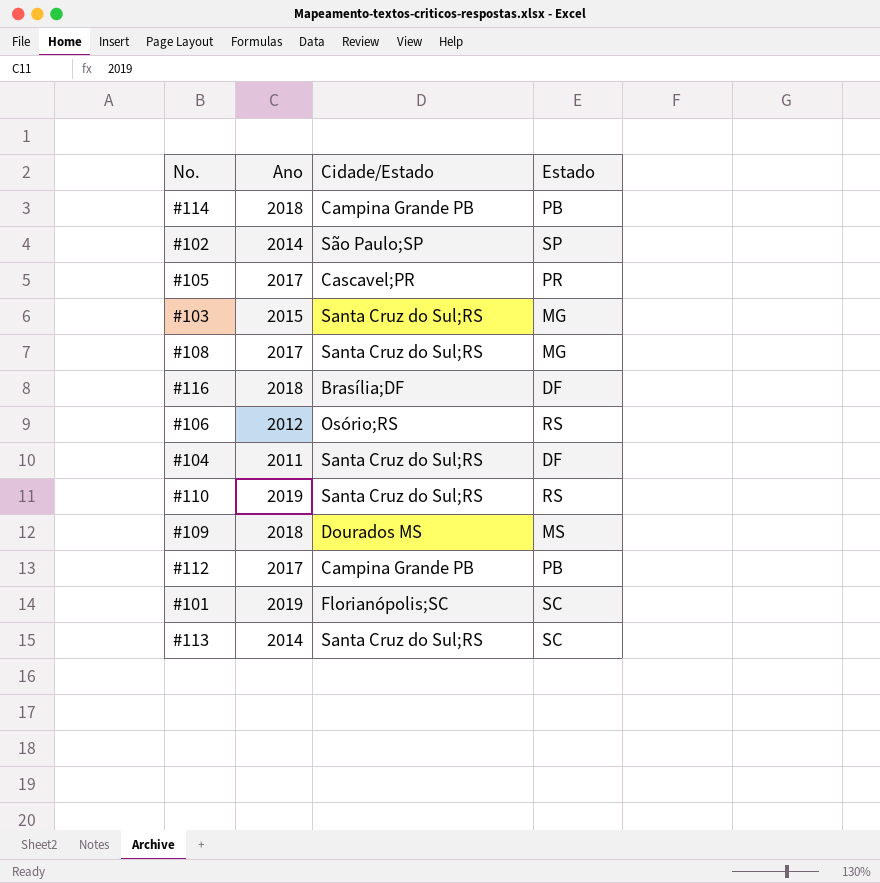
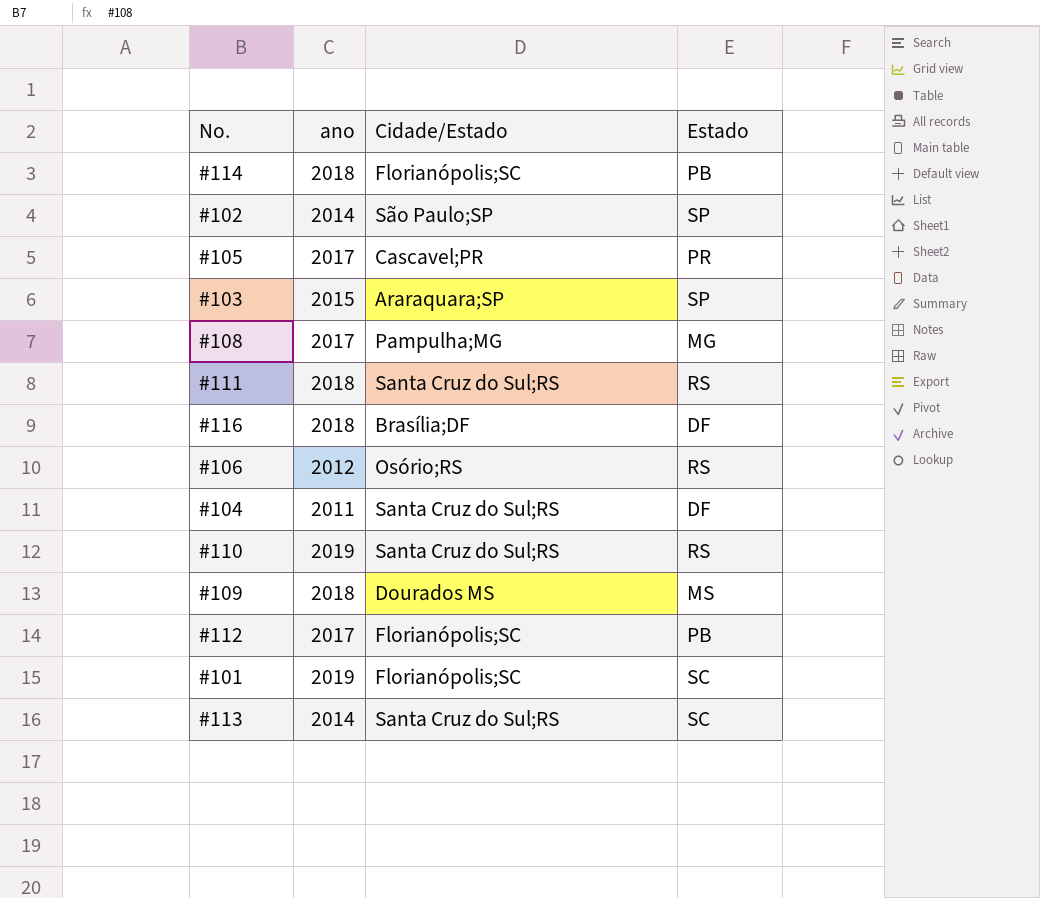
column name: Ano -> ano
#114 | Cidade/Estado: Campina Grande PB -> Florianópolis;SC
#103 | Cidade/Estado: Santa Cruz do Sul;RS -> Araraquara;SP
#103 | Estado: MG -> SP
#108 | Cidade/Estado: Santa Cruz do Sul;RS -> Pampulha;MG
row #111: none -> 2018 | Santa Cruz do Sul;RS | RS
#112 | Cidade/Estado: Campina Grande PB -> Florianópolis;SC

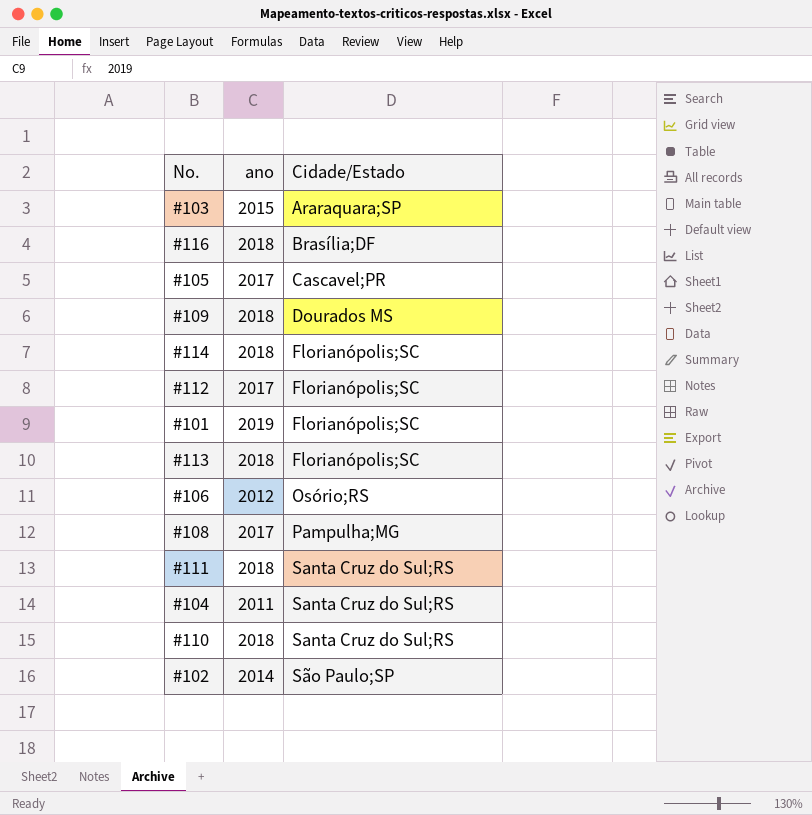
row order: none -> Cidade/Estado ascending
column Estado | position: 4 -> none
#113 | ano: 2014 -> 2018
#113 | Cidade/Estado: Santa Cruz do Sul;RS -> Florianópolis;SC
#110 | ano: 2019 -> 2018

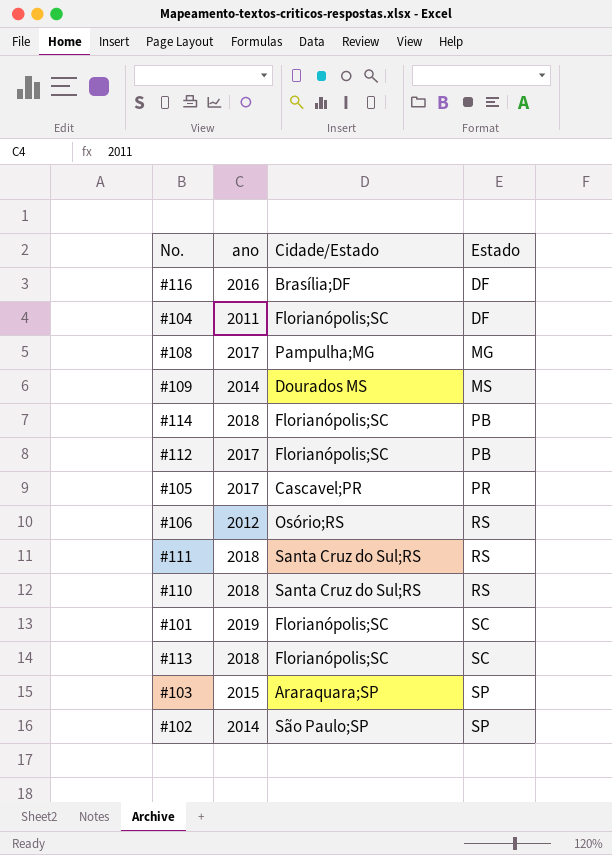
row order: Cidade/Estado ascending -> Estado ascending
column Estado | position: none -> 4
#116 | ano: 2018 -> 2016
#104 | Cidade/Estado: Santa Cruz do Sul;RS -> Florianópolis;SC
#109 | ano: 2018 -> 2014

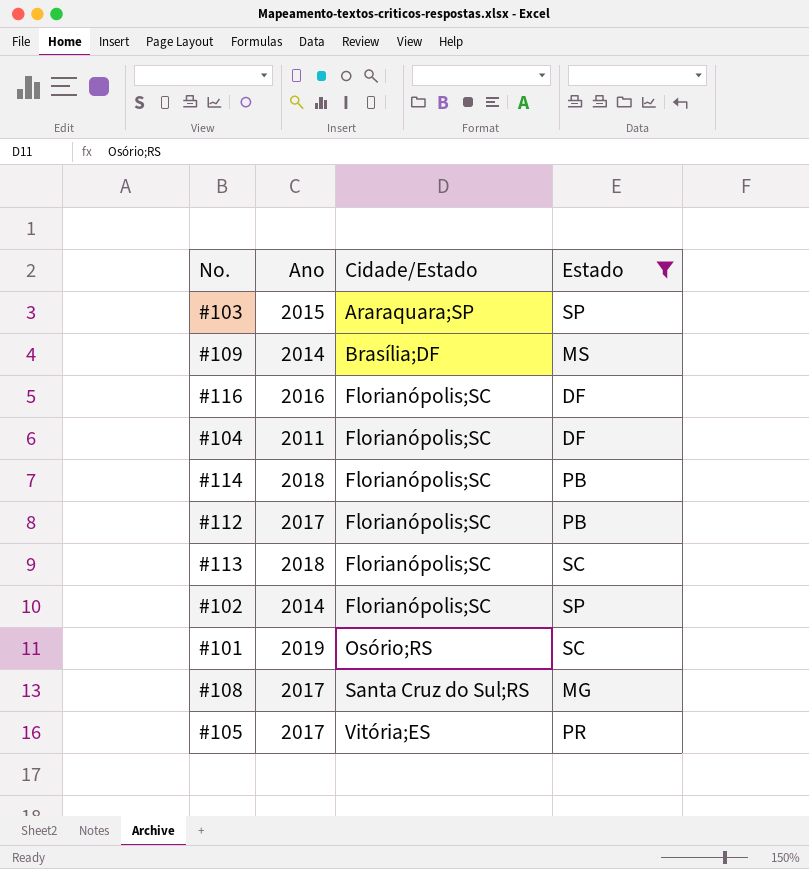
filter: none -> Estado != RS
row order: Estado ascending -> Cidade/Estado ascending
column name: ano -> Ano
#109 | Cidade/Estado: Dourados MS -> Brasília;DF
#116 | Cidade/Estado: Brasília;DF -> Florianópolis;SC
#102 | Cidade/Estado: São Paulo;SP -> Florianópolis;SC
#101 | Cidade/Estado: Florianópolis;SC -> Osório;RS
#108 | Cidade/Estado: Pampulha;MG -> Santa Cruz do Sul;RS
#105 | Cidade/Estado: Cascavel;PR -> Vitória;ES

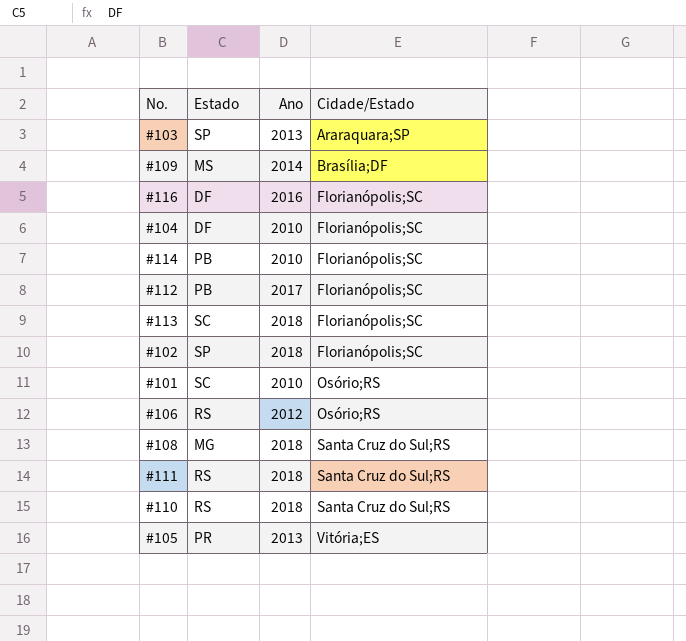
filter: Estado != RS -> none
column Estado | position: 4 -> 2
#103 | Ano: 2015 -> 2013
#104 | Ano: 2011 -> 2010
#114 | Ano: 2018 -> 2010
#102 | Ano: 2014 -> 2018
#101 | Ano: 2019 -> 2010
#108 | Ano: 2017 -> 2018
#105 | Ano: 2017 -> 2013

